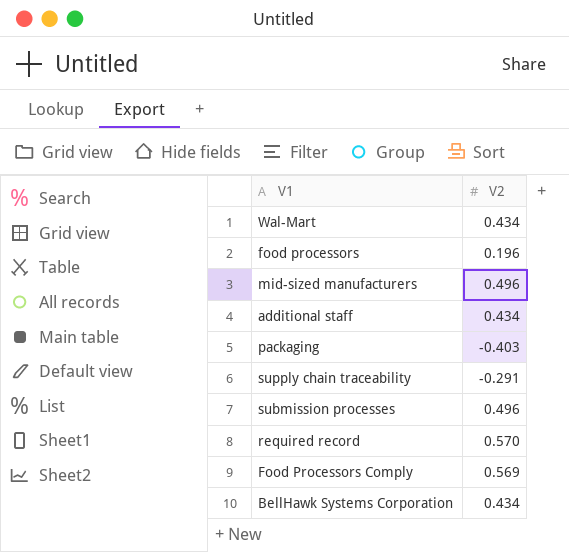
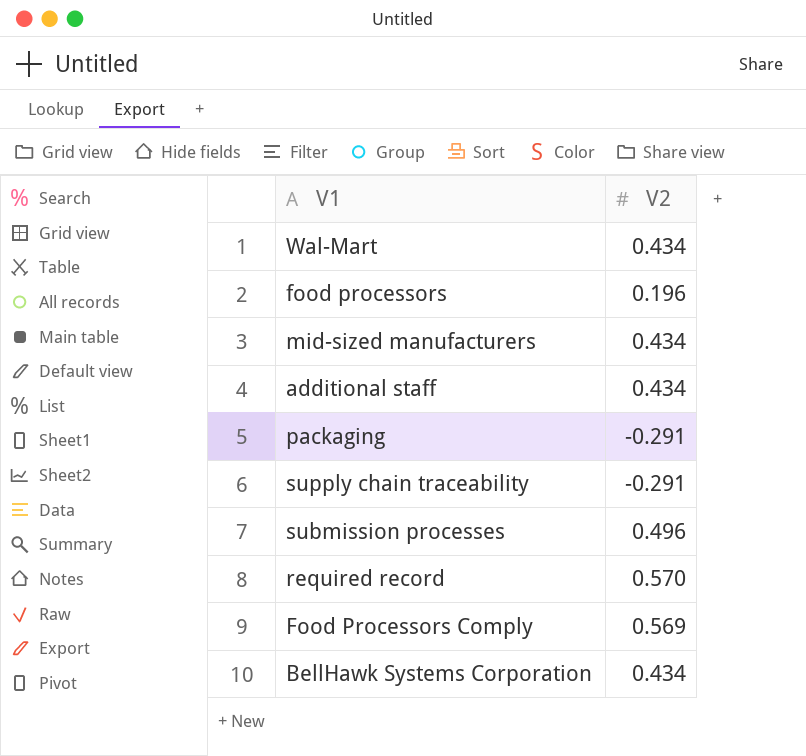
mid-sized manufacturers | V2: 0.496 -> 0.434
packaging | V2: -0.403 -> -0.291

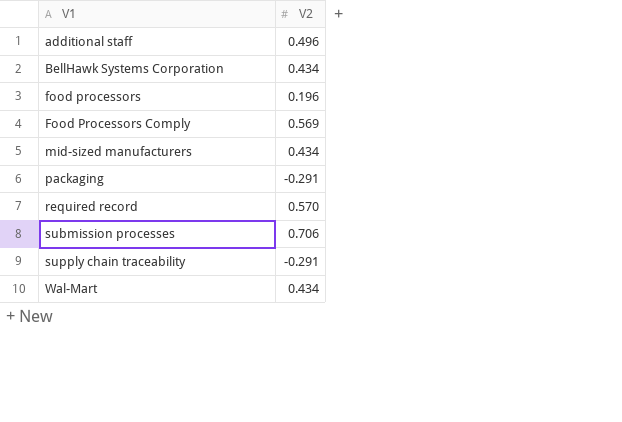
row order: none -> V1 ascending
additional staff | V2: 0.434 -> 0.496
submission processes | V2: 0.496 -> 0.706

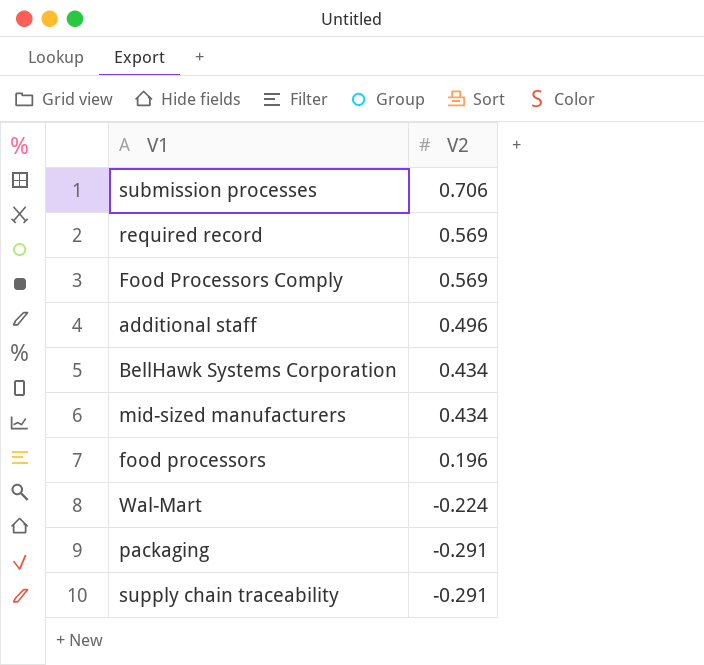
row order: V1 ascending -> V2 descending
required record | V2: 0.570 -> 0.569
Wal-Mart | V2: 0.434 -> -0.224

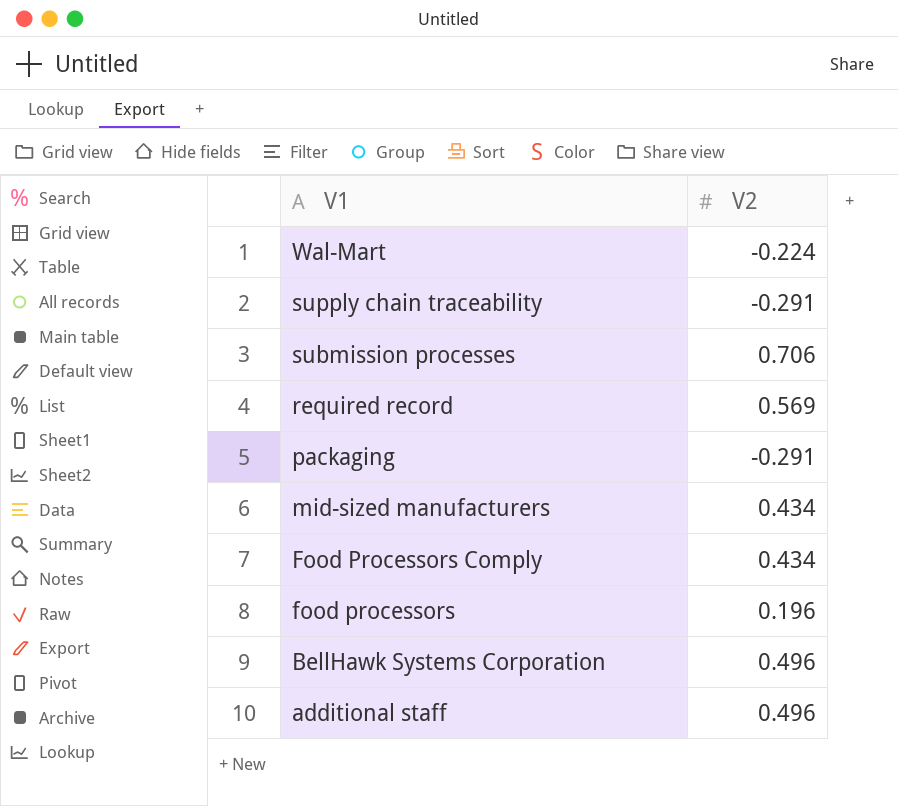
row order: V2 descending -> V1 descending
Food Processors Comply | V2: 0.569 -> 0.434
BellHawk Systems Corporation | V2: 0.434 -> 0.496

